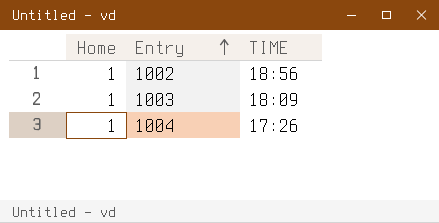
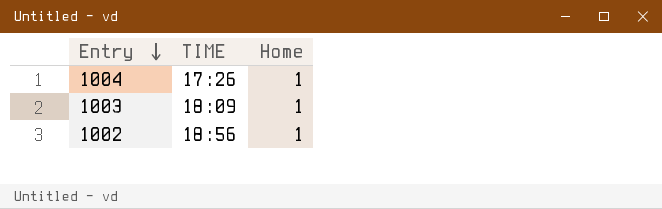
row order: Entry ascending -> Entry descending
column Home | position: 1 -> 3

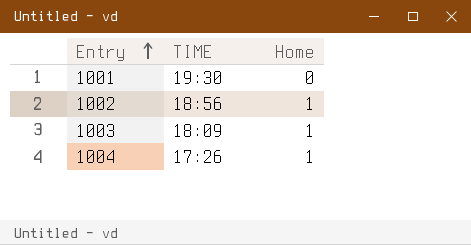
row order: Entry descending -> Entry ascending
row 1001: none -> 19:30 | 0

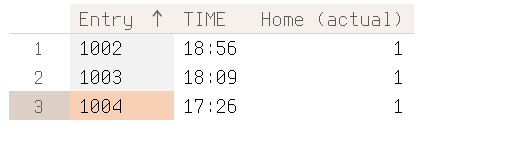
column name: Home -> Home (actual)
row 1001: 19:30 | 0 -> none

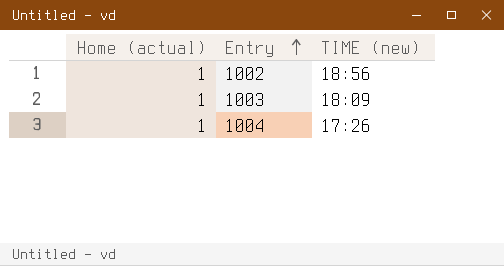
column Home (actual) | position: 3 -> 1
column name: TIME -> TIME (new)

